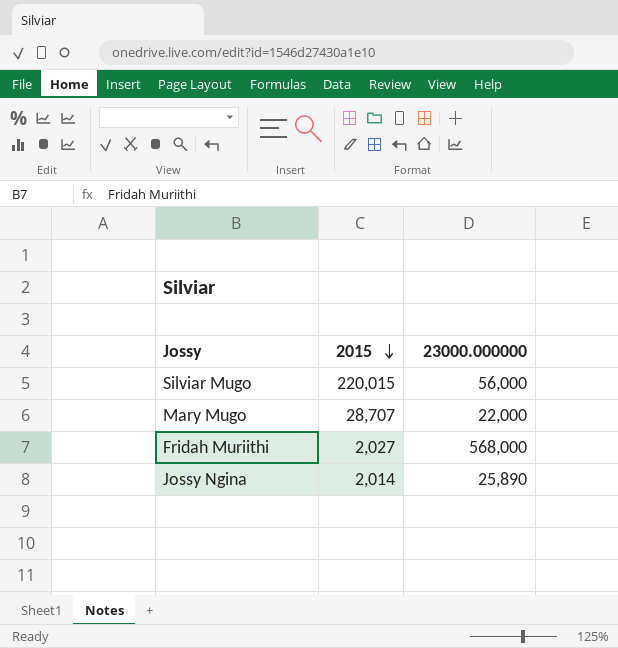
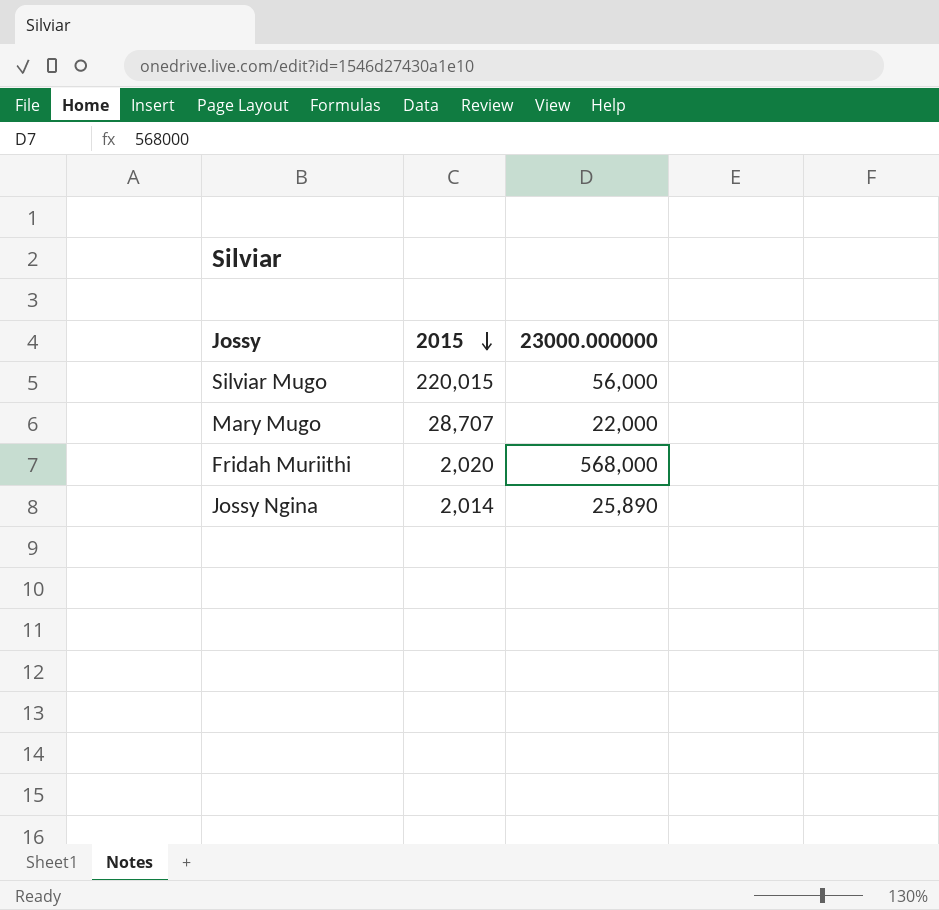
Fridah Muriithi | 2015: 2,027 -> 2,020

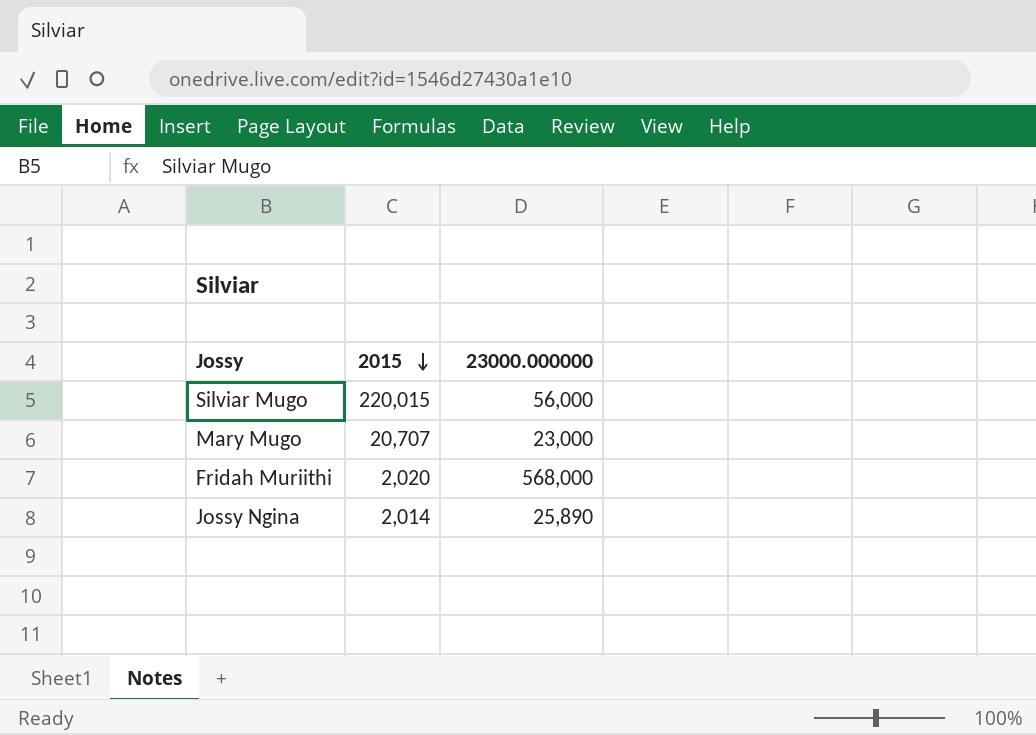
Mary Mugo | 2015: 28,707 -> 20,707
Mary Mugo | 23000.000000: 22,000 -> 23,000

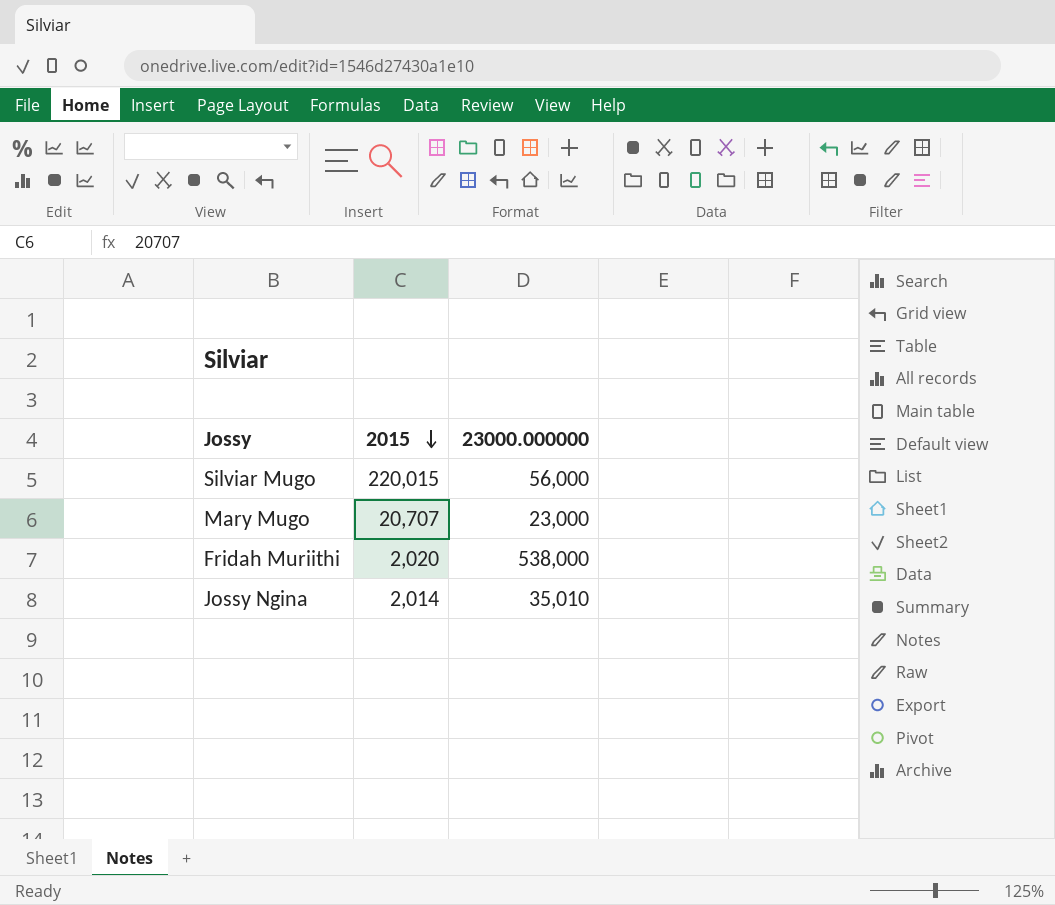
Fridah Muriithi | 23000.000000: 568,000 -> 538,000
Jossy Ngina | 23000.000000: 25,890 -> 35,010

